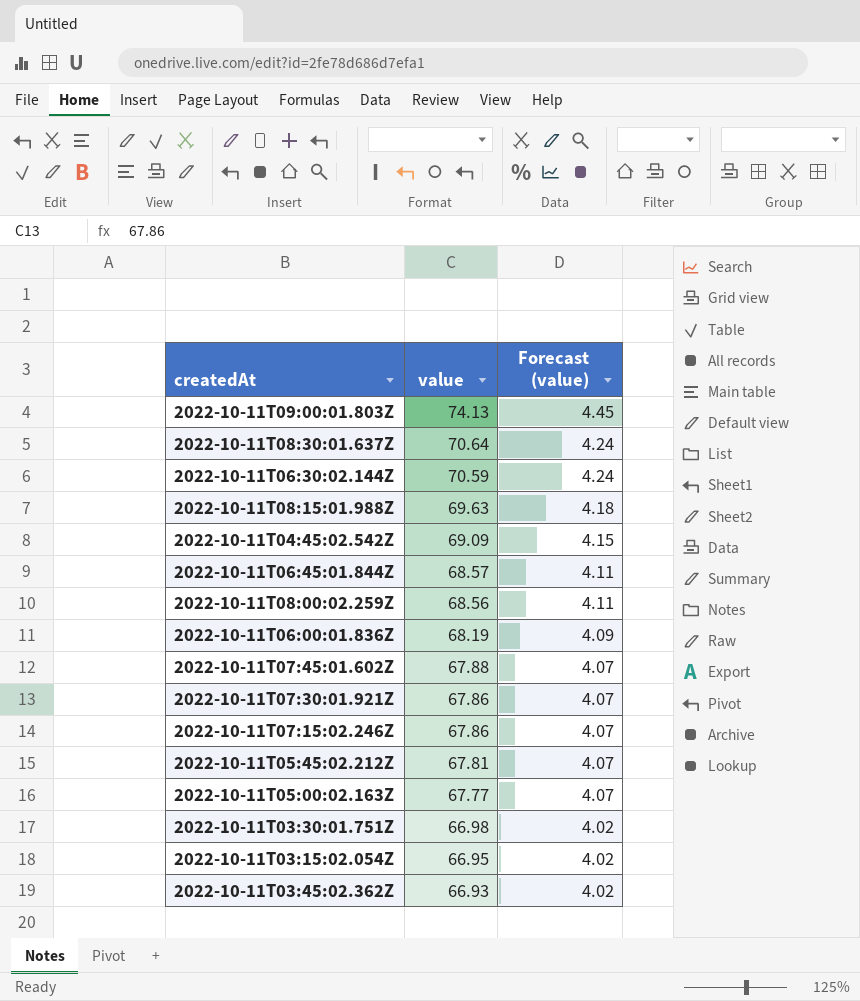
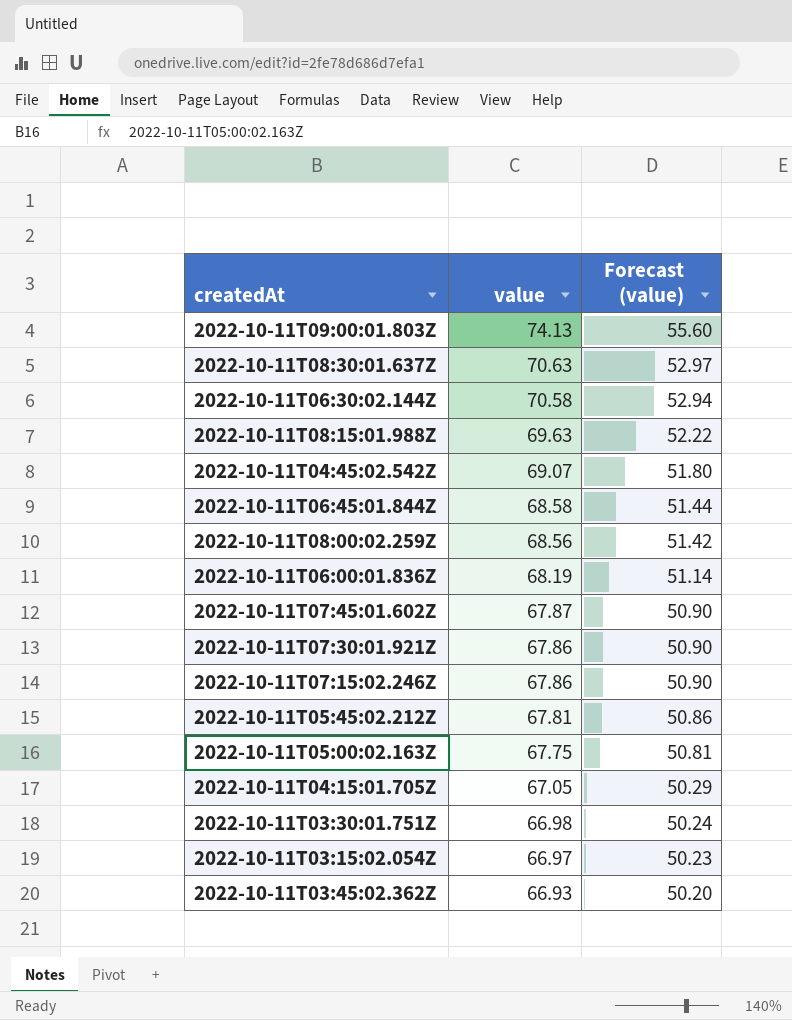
column Forecast (value) | formula: [value] * 0.06 -> [value] * 0.75
2022-10-11T08:30:01.637Z | value: 70.64 -> 70.63
2022-10-11T06:30:02.144Z | value: 70.59 -> 70.58
2022-10-11T04:45:02.542Z | value: 69.09 -> 69.07
2022-10-11T06:45:01.844Z | value: 68.57 -> 68.58
2022-10-11T07:45:01.602Z | value: 67.88 -> 67.87
2022-10-11T05:00:02.163Z | value: 67.77 -> 67.75
row 2022-10-11T04:15:01.705Z: none -> 67.05 | 50.29
2022-10-11T03:15:02.054Z | value: 66.95 -> 66.97

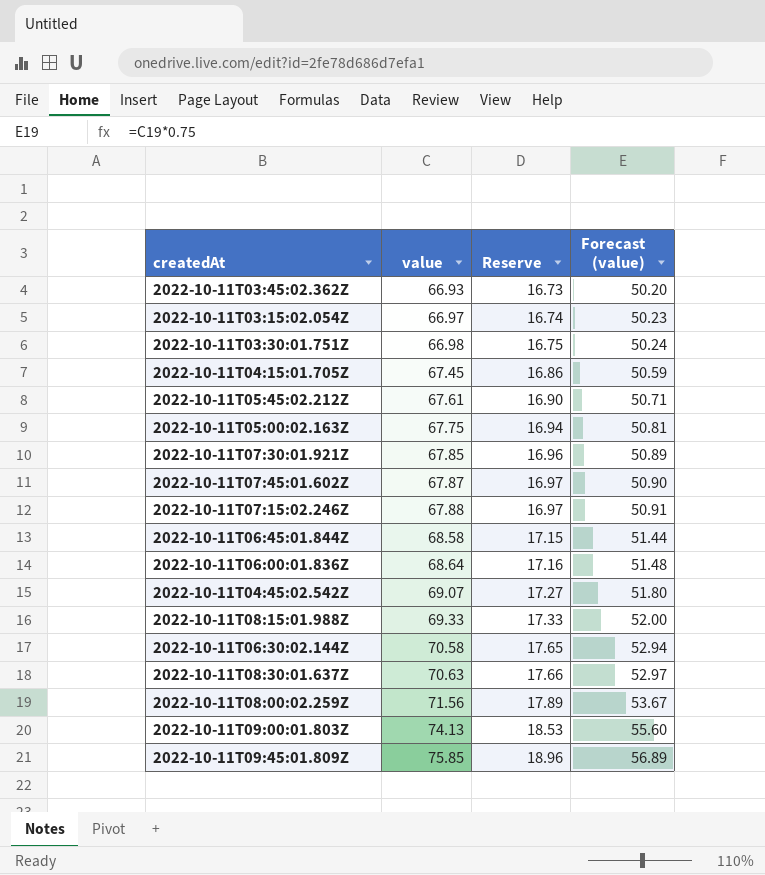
row order: value descending -> value ascending
column Reserve | formula: none -> [value] * 0.25
2022-10-11T04:15:01.705Z | value: 67.05 -> 67.45
2022-10-11T04:15:01.705Z | Forecast (value): 50.29 -> 50.59
2022-10-11T05:45:02.212Z | value: 67.81 -> 67.61
2022-10-11T05:45:02.212Z | Forecast (value): 50.86 -> 50.71
2022-10-11T07:30:01.921Z | value: 67.86 -> 67.85
2022-10-11T07:30:01.921Z | Forecast (value): 50.90 -> 50.89
2022-10-11T07:15:02.246Z | value: 67.86 -> 67.88
2022-10-11T07:15:02.246Z | Forecast (value): 50.90 -> 50.91
2022-10-11T06:00:01.836Z | value: 68.19 -> 68.64
2022-10-11T06:00:01.836Z | Forecast (value): 51.14 -> 51.48
2022-10-11T08:15:01.988Z | value: 69.63 -> 69.33
2022-10-11T08:15:01.988Z | Forecast (value): 52.22 -> 52.00
2022-10-11T08:00:02.259Z | value: 68.56 -> 71.56
2022-10-11T08:00:02.259Z | Forecast (value): 51.42 -> 53.67
row 2022-10-11T09:45:01.809Z: none -> 75.85 | 18.96 | 56.89

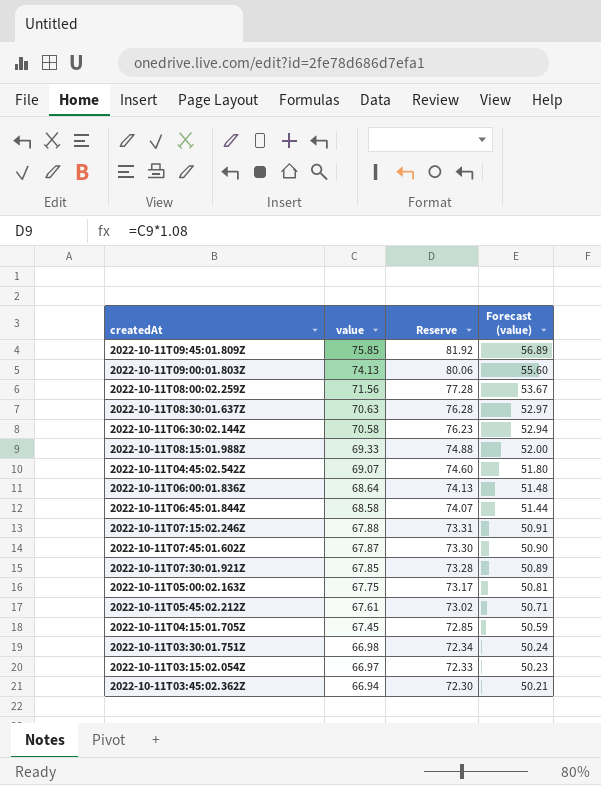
row order: value ascending -> value descending
column Reserve | formula: [value] * 0.25 -> [value] * 1.08
2022-10-11T03:45:02.362Z | value: 66.93 -> 66.94
2022-10-11T03:45:02.362Z | Forecast (value): 50.20 -> 50.21

